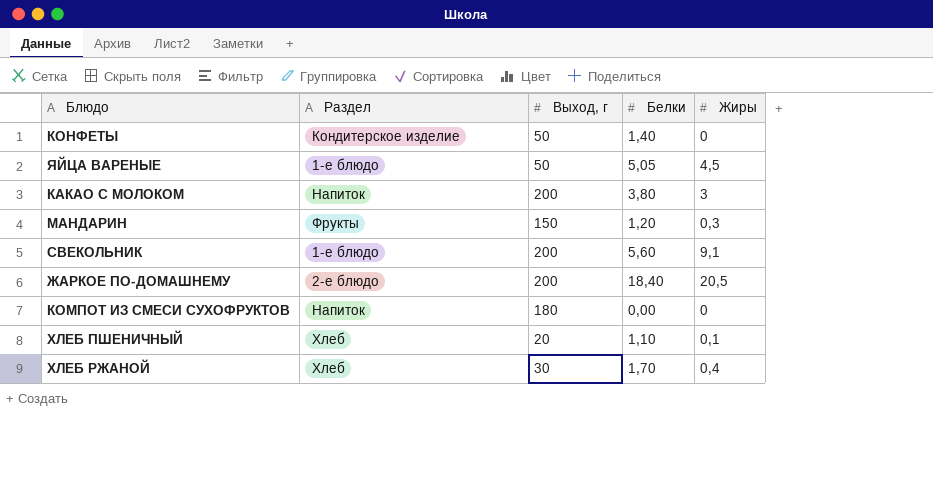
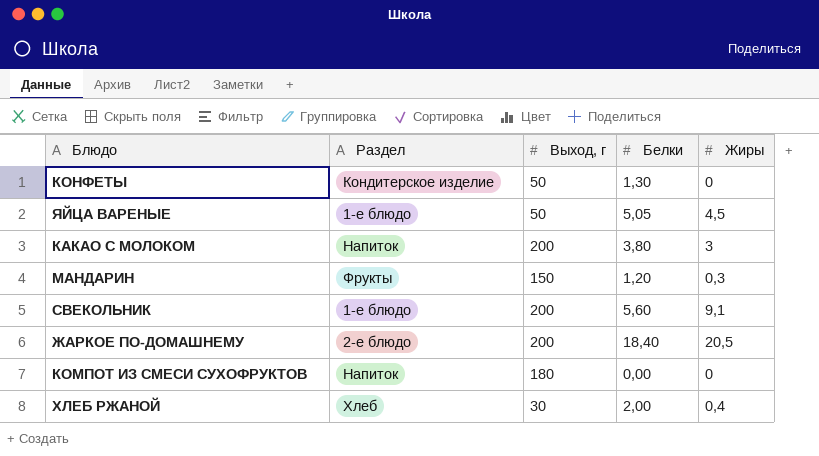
row ХЛЕБ ПШЕНИЧНЫЙ: Хлеб | 20 | 1,10 | 0,1 -> none
КОНФЕТЫ | Белки: 1,40 -> 1,30
ХЛЕБ РЖАНОЙ | Белки: 1,70 -> 2,00

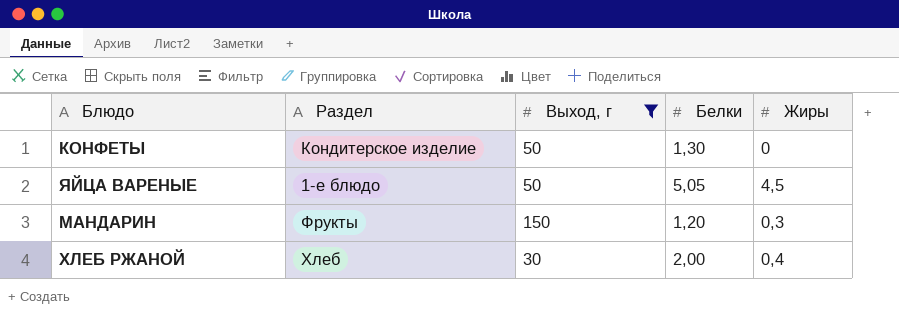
filter: none -> Выход, г <= 150

